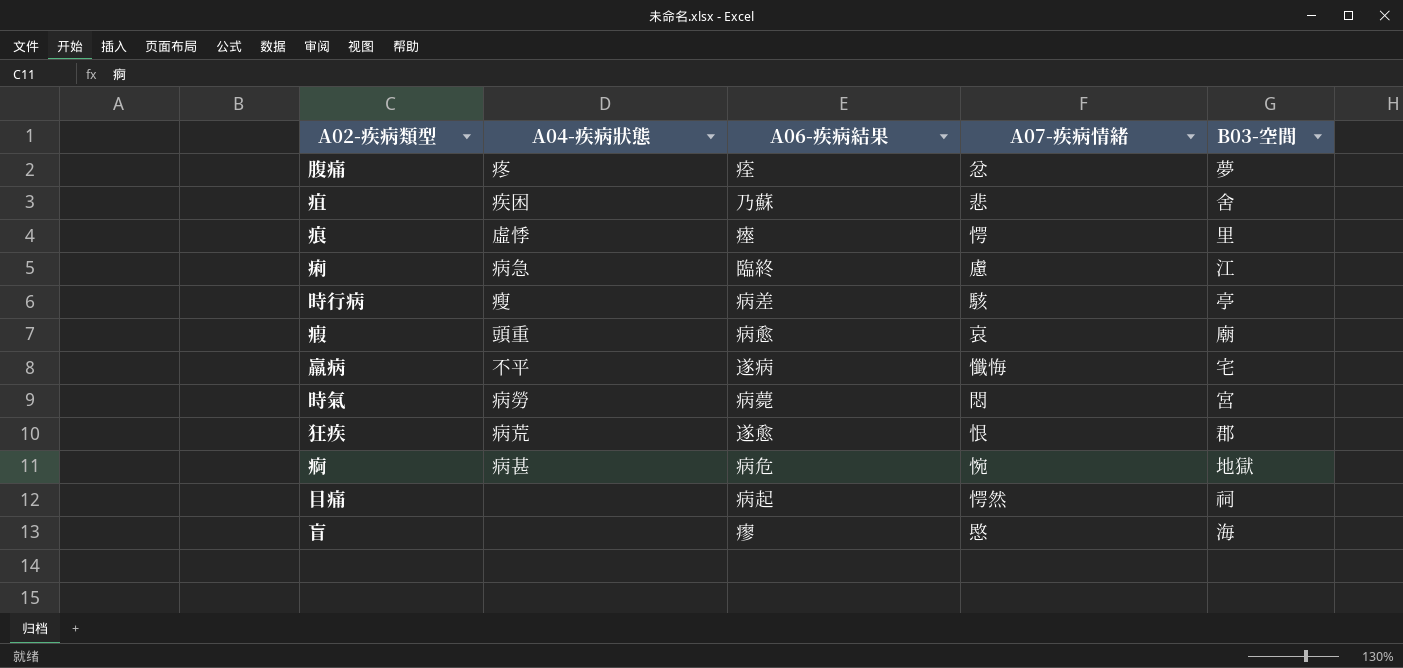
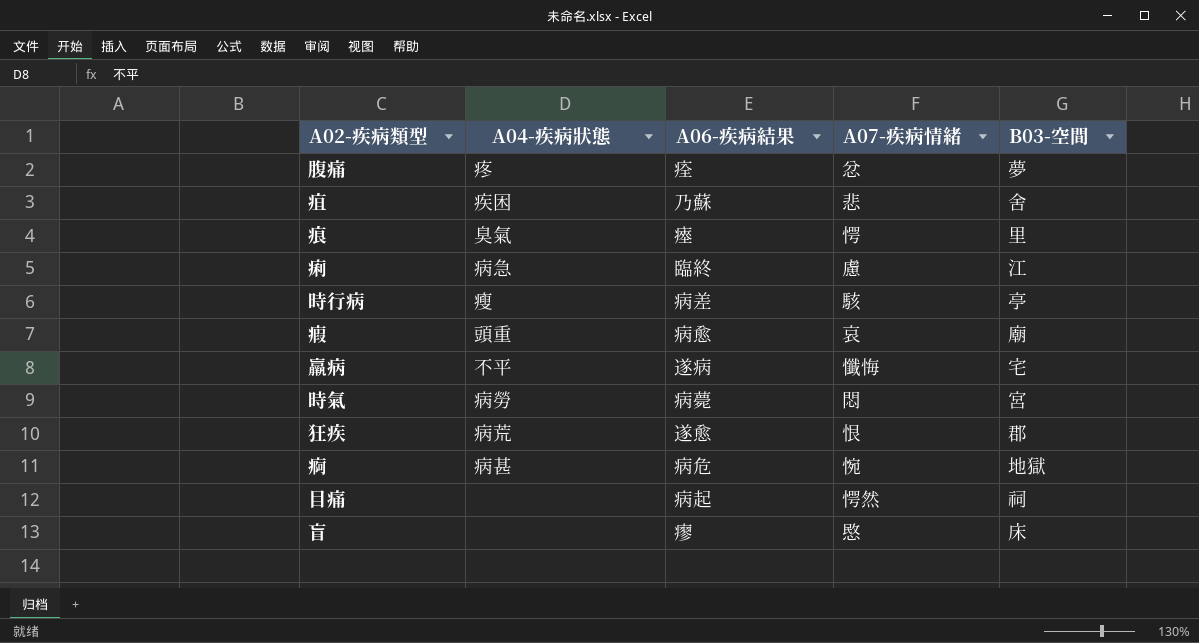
痕 | A04-疾病狀態: 虛悸 -> 臭氣
盲 | B03-空間: 海 -> 床

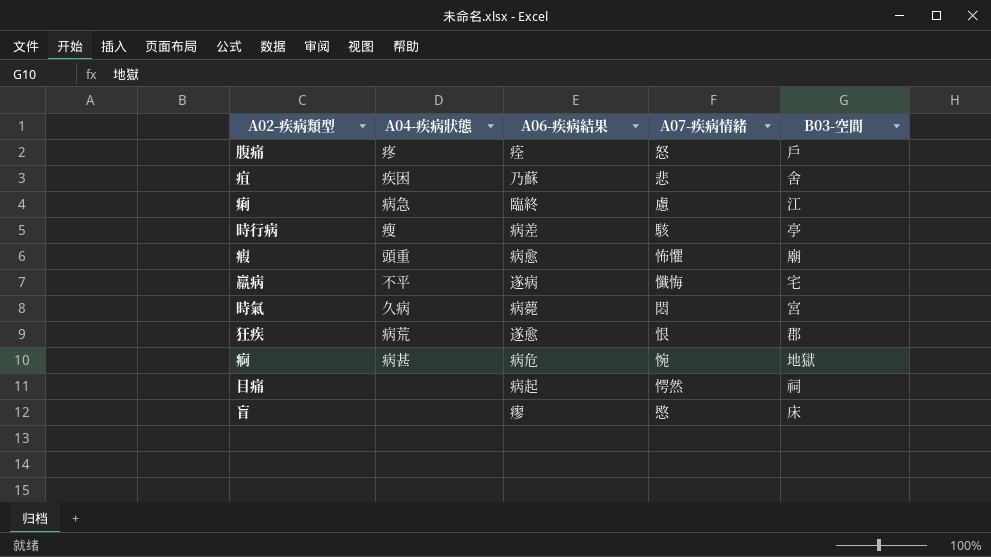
row 痕: 臭氣 | 瘞 | 愕 | 里 -> none
腹痛 | A07-疾病情緒: 忿 -> 怒
腹痛 | B03-空間: 夢 -> 戶
瘕 | A07-疾病情緒: 哀 -> 怖懼
時氣 | A04-疾病狀態: 病勞 -> 久病

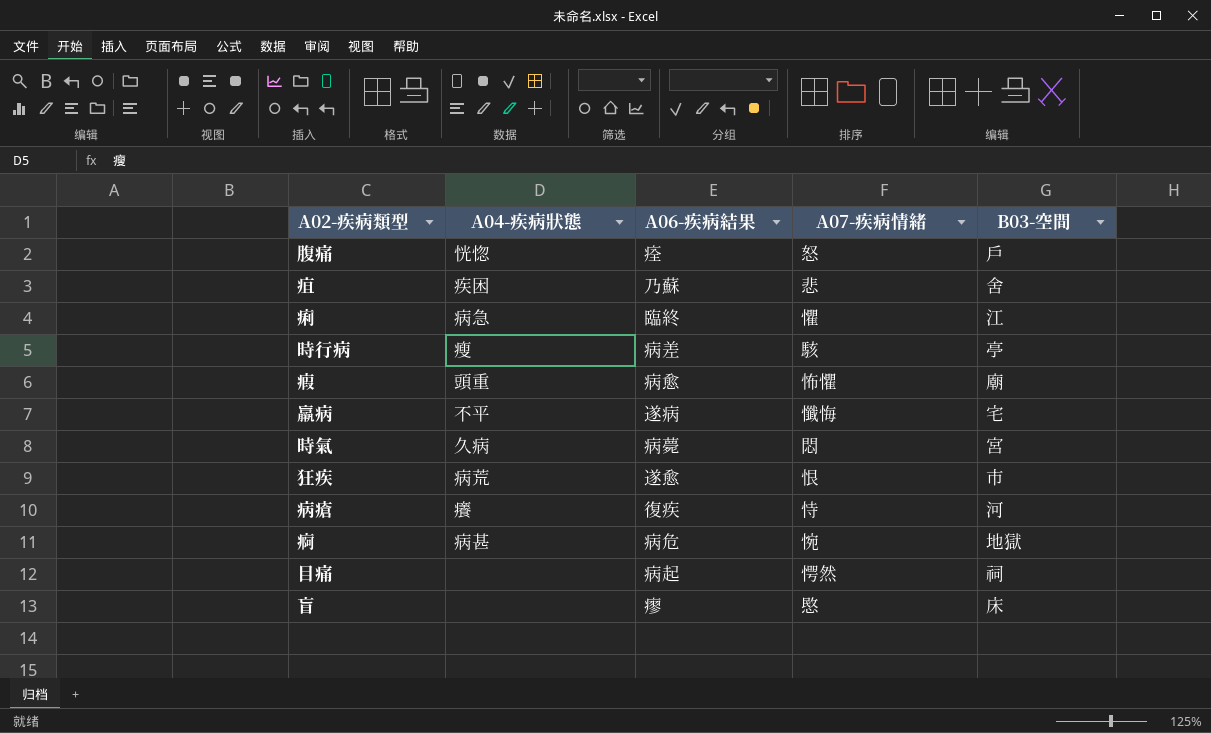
腹痛 | A04-疾病狀態: 疼 -> 恍惚
痢 | A07-疾病情緒: 慮 -> 懼
狂疾 | B03-空間: 郡 -> 市
row 病瘡: none -> 癢 | 復疾 | 恃 | 河

